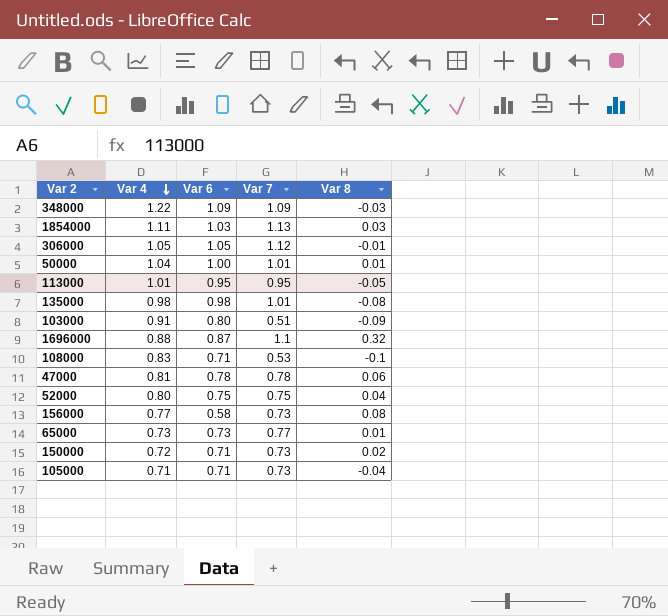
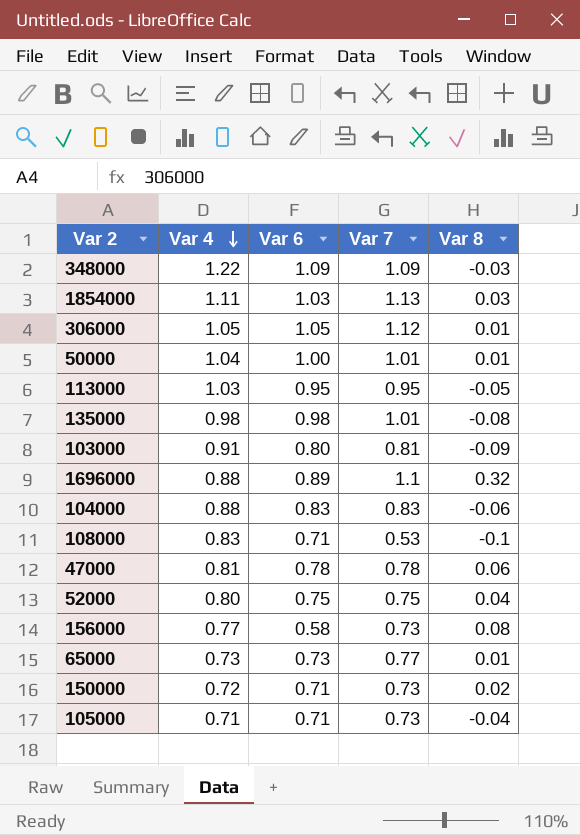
306000 | Var 8: -0.01 -> 0.01
113000 | Var 4: 1.01 -> 1.03
103000 | Var 7: 0.51 -> 0.81
1696000 | Var 6: 0.87 -> 0.89
row 104000: none -> 0.88 | 0.83 | 0.83 | -0.06

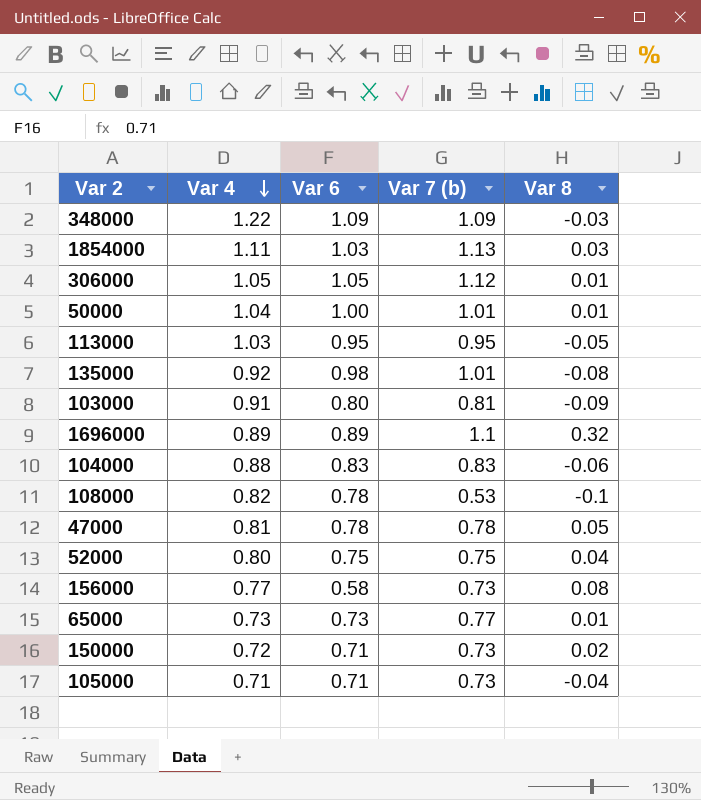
column name: Var 7 -> Var 7 (b)
135000 | Var 4: 0.98 -> 0.92
1696000 | Var 4: 0.88 -> 0.89
108000 | Var 4: 0.83 -> 0.82
108000 | Var 6: 0.71 -> 0.78
47000 | Var 8: 0.06 -> 0.05

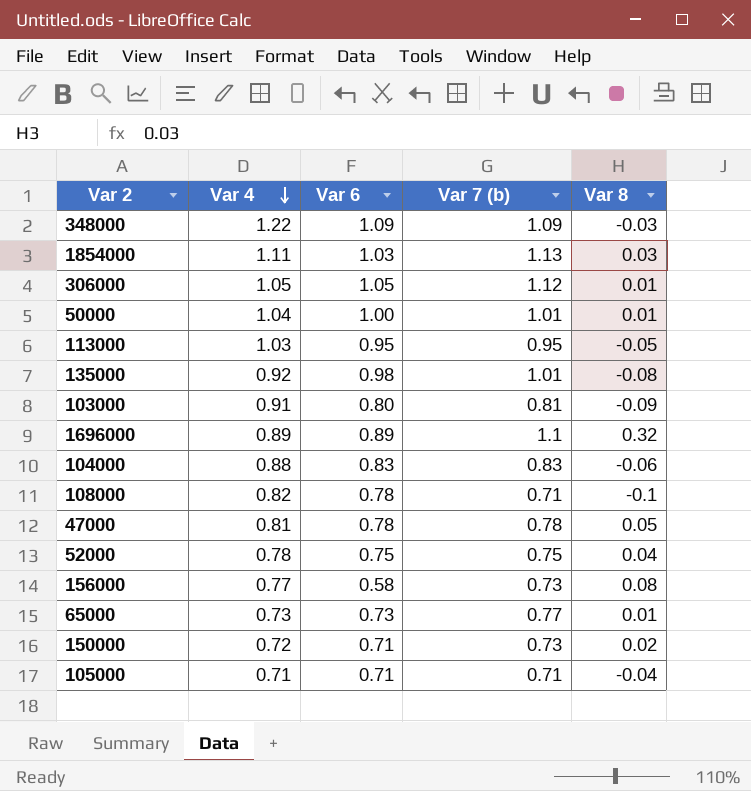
108000 | Var 7 (b): 0.53 -> 0.71
52000 | Var 4: 0.80 -> 0.78
105000 | Var 7 (b): 0.73 -> 0.71

